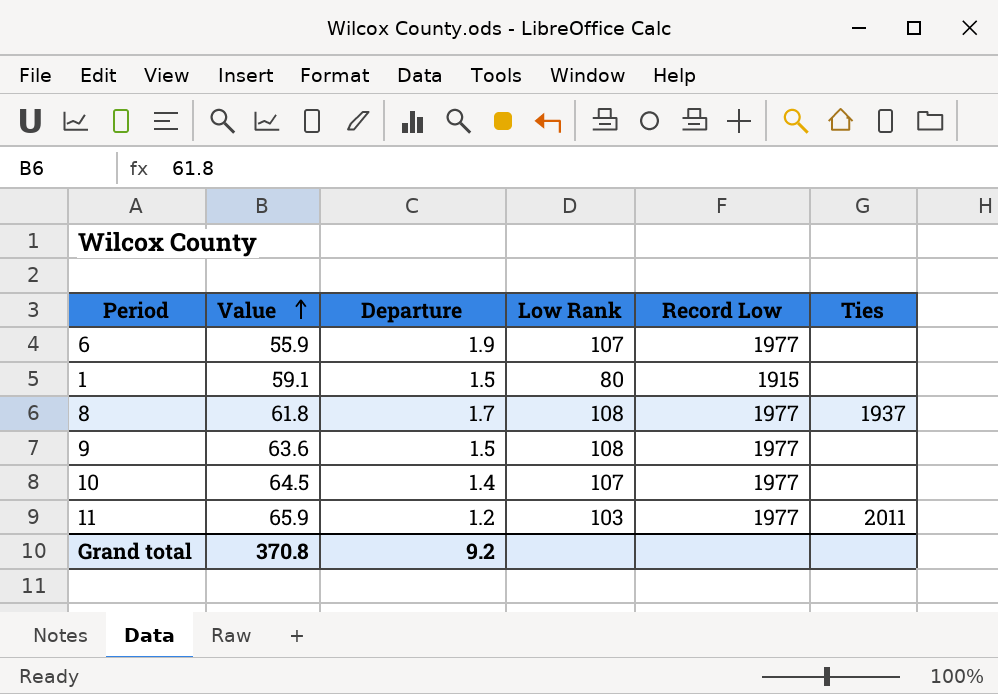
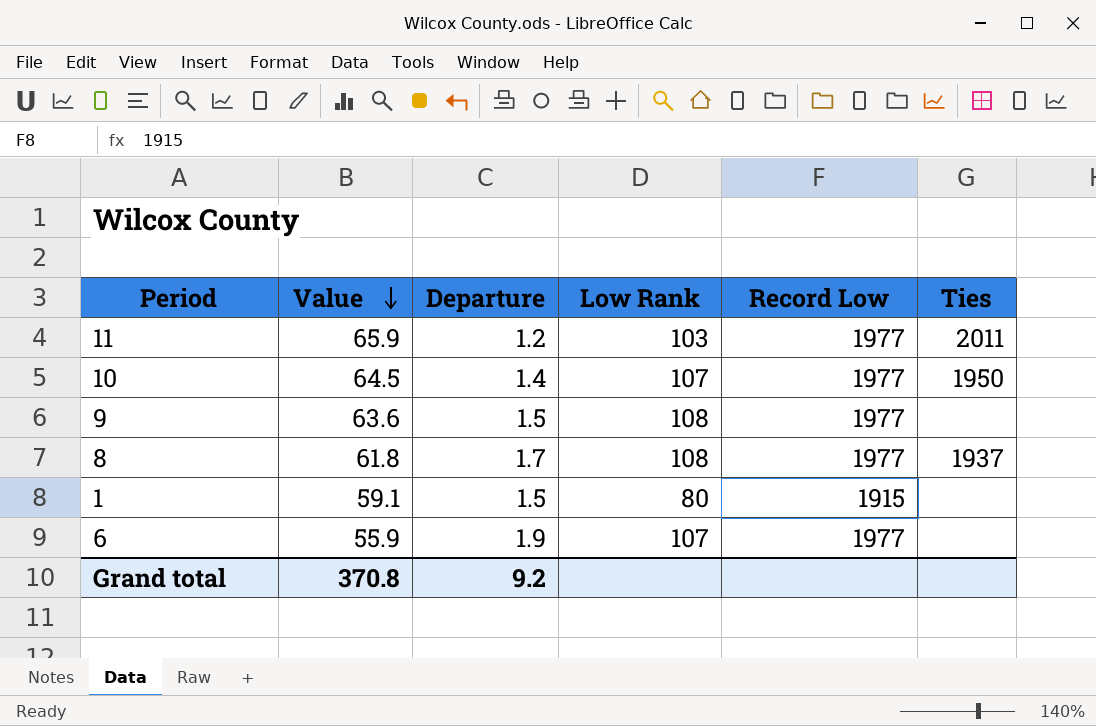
row order: Value ascending -> Value descending
10 | Ties: none -> 1950

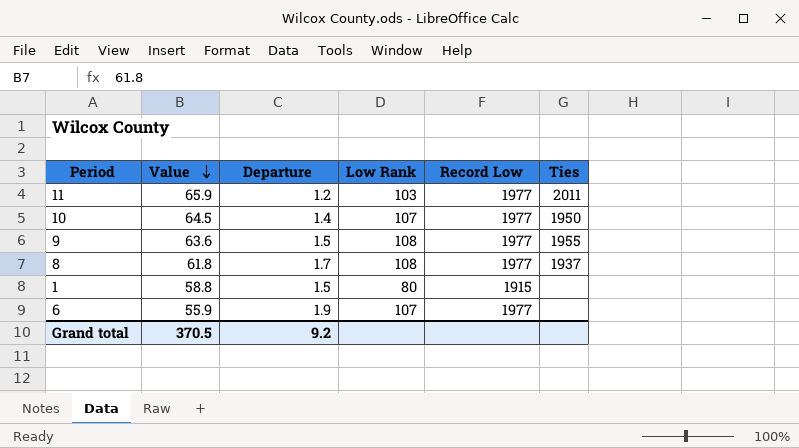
9 | Ties: none -> 1955
1 | Value: 59.1 -> 58.8
Grand total | Value: 370.8 -> 370.5

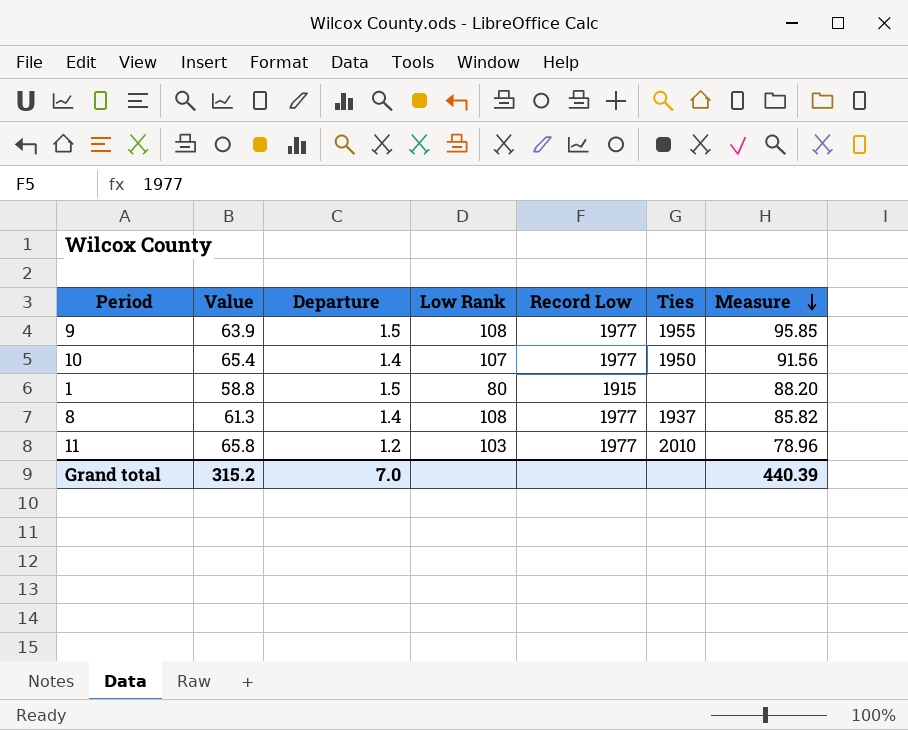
row order: Value descending -> Measure descending
column Measure | formula: none -> [Value] * [Departure]
row 6: 55.9 | 1.9 | 107 | 1977 | none -> none
9 | Value: 63.6 -> 63.9
10 | Value: 64.5 -> 65.4
8 | Value: 61.8 -> 61.3
8 | Departure: 1.7 -> 1.4
11 | Value: 65.9 -> 65.8
11 | Ties: 2011 -> 2010
Grand total | Value: 370.5 -> 315.2
Grand total | Departure: 9.2 -> 7.0

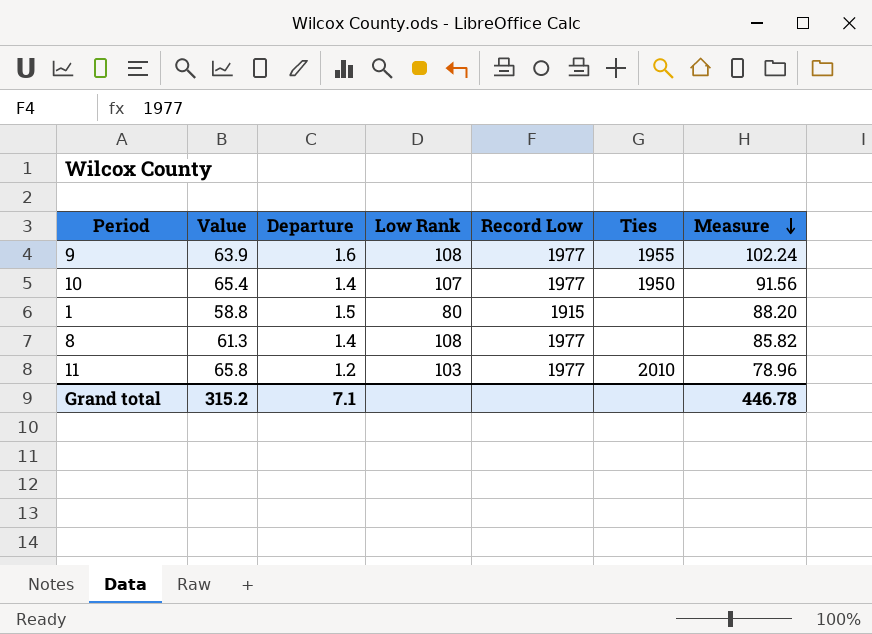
9 | Departure: 1.5 -> 1.6
9 | Measure: 95.85 -> 102.24
8 | Ties: 1937 -> none
Grand total | Departure: 7.0 -> 7.1
Grand total | Measure: 440.39 -> 446.78

